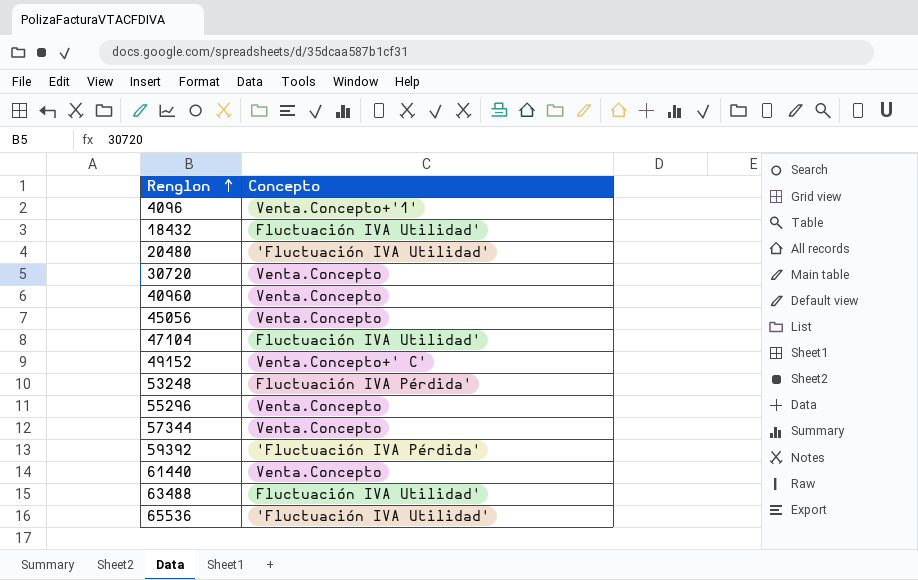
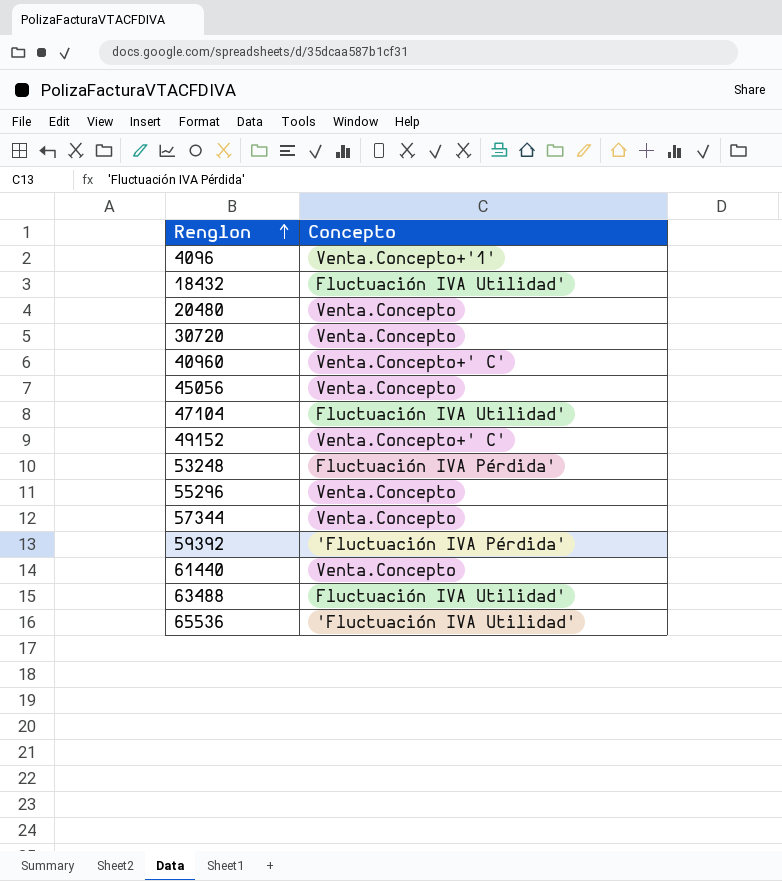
20480 | Concepto: 'Fluctuación IVA Utilidad' -> Venta.Concepto
40960 | Concepto: Venta.Concepto -> Venta.Concepto+' C'

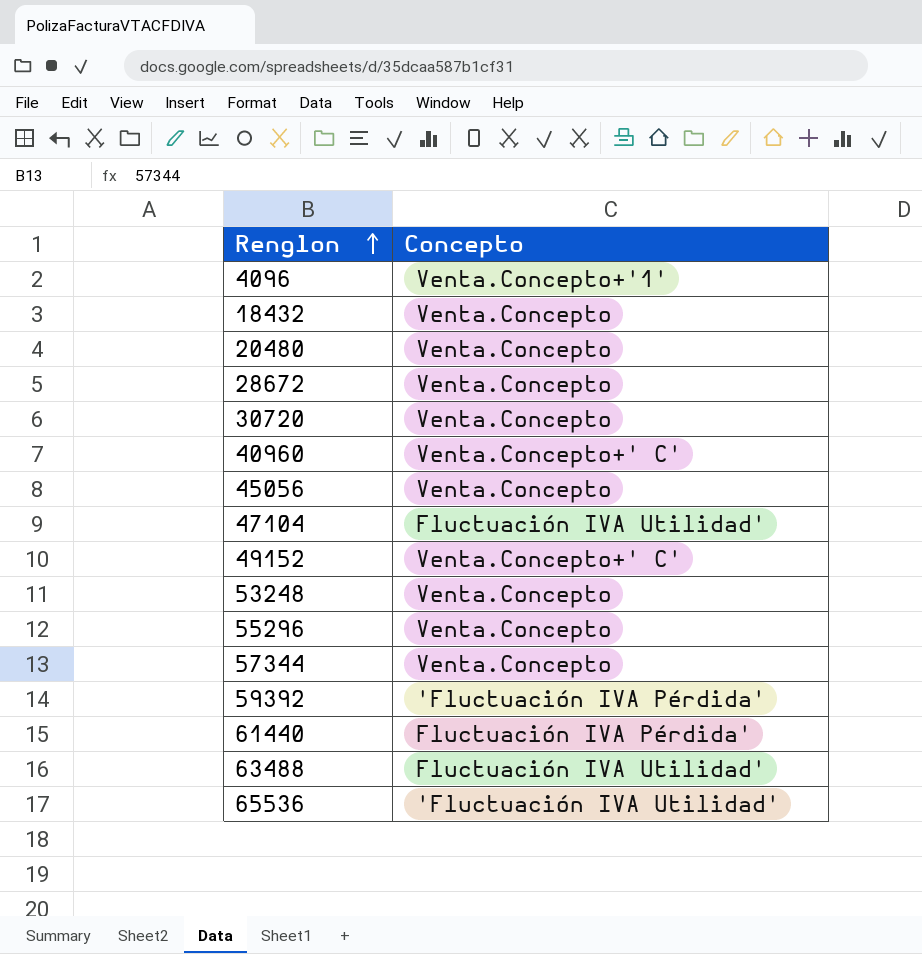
18432 | Concepto: Fluctuación IVA Utilidad' -> Venta.Concepto
row 28672: none -> Venta.Concepto
53248 | Concepto: Fluctuación IVA Pérdida' -> Venta.Concepto
61440 | Concepto: Venta.Concepto -> Fluctuación IVA Pérdida'

